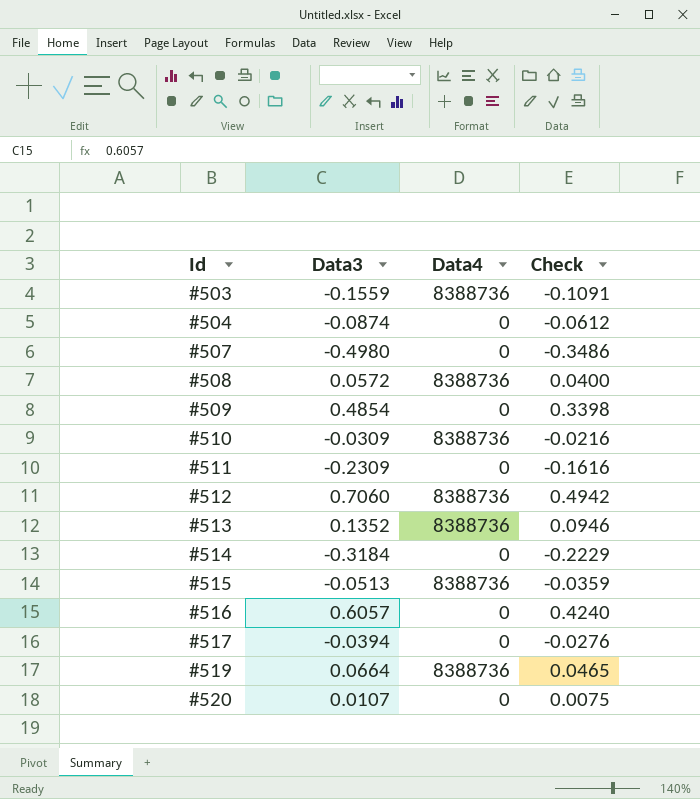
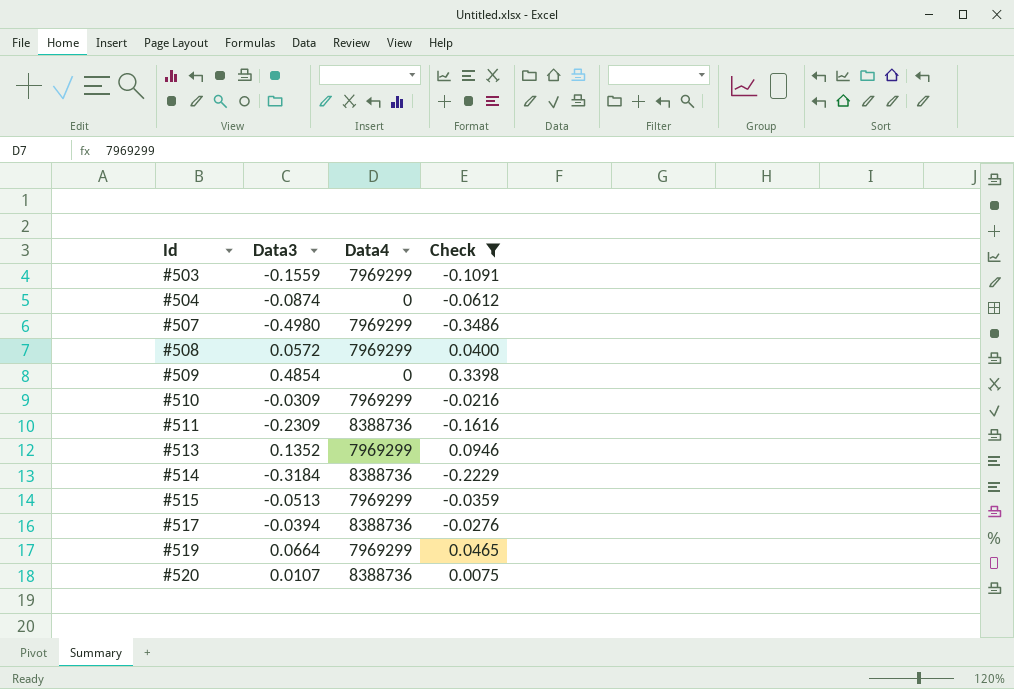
filter: none -> Check <= 0.3398
#503 | Data4: 8388736 -> 7969299
#507 | Data4: 0 -> 7969299
#508 | Data4: 8388736 -> 7969299
#510 | Data4: 8388736 -> 7969299
#511 | Data4: 0 -> 8388736
#513 | Data4: 8388736 -> 7969299
#514 | Data4: 0 -> 8388736
#515 | Data4: 8388736 -> 7969299
#517 | Data4: 0 -> 8388736
#519 | Data4: 8388736 -> 7969299
#520 | Data4: 0 -> 8388736

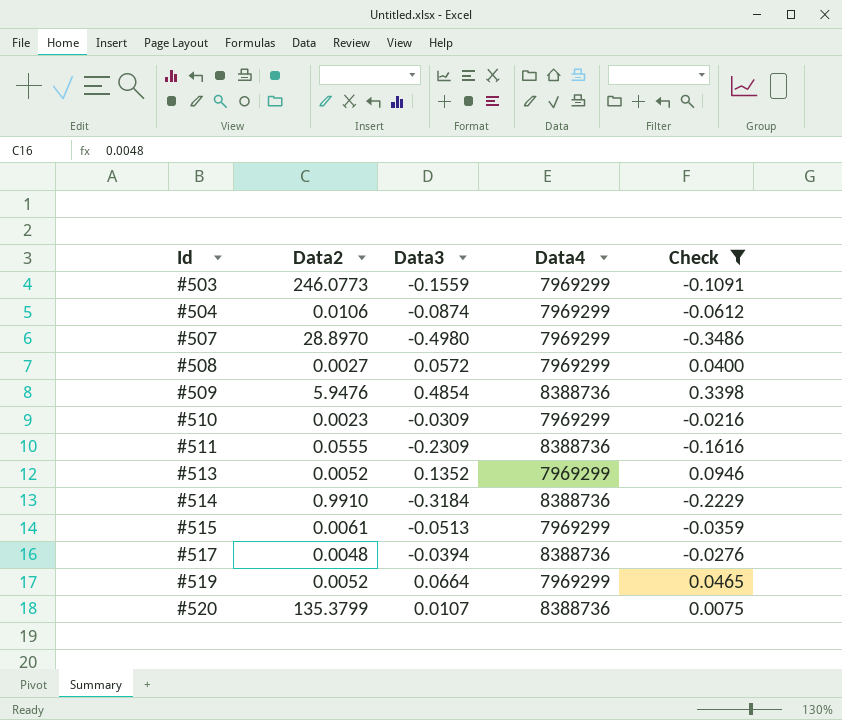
column Data2 | position: none -> 2
#504 | Data4: 0 -> 7969299
#509 | Data4: 0 -> 8388736

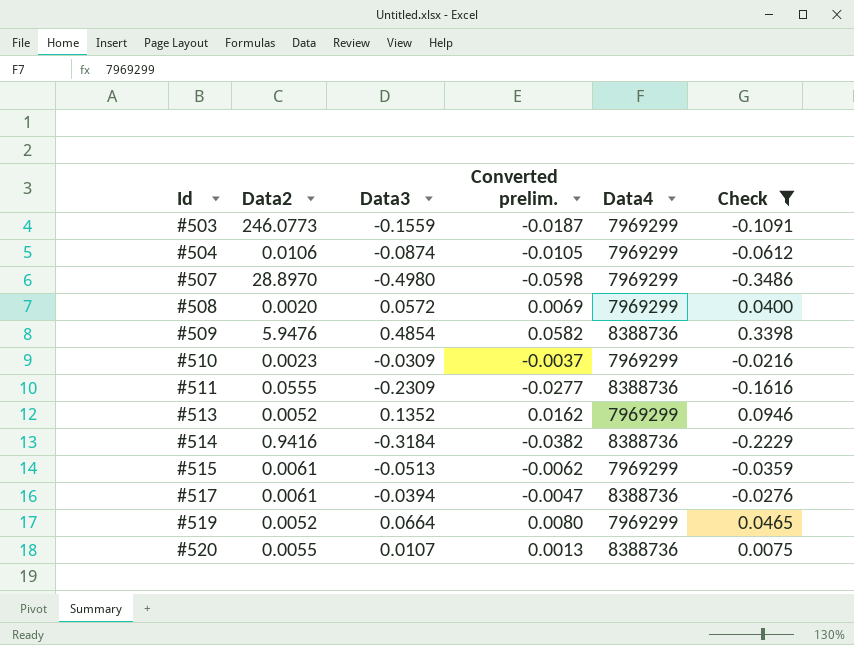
column Converted prelim. | formula: none -> [Data3] * 0.12
#508 | Data2: 0.0027 -> 0.0020
#514 | Data2: 0.9910 -> 0.9416
#517 | Data2: 0.0048 -> 0.0061
#520 | Data2: 135.3799 -> 0.0055

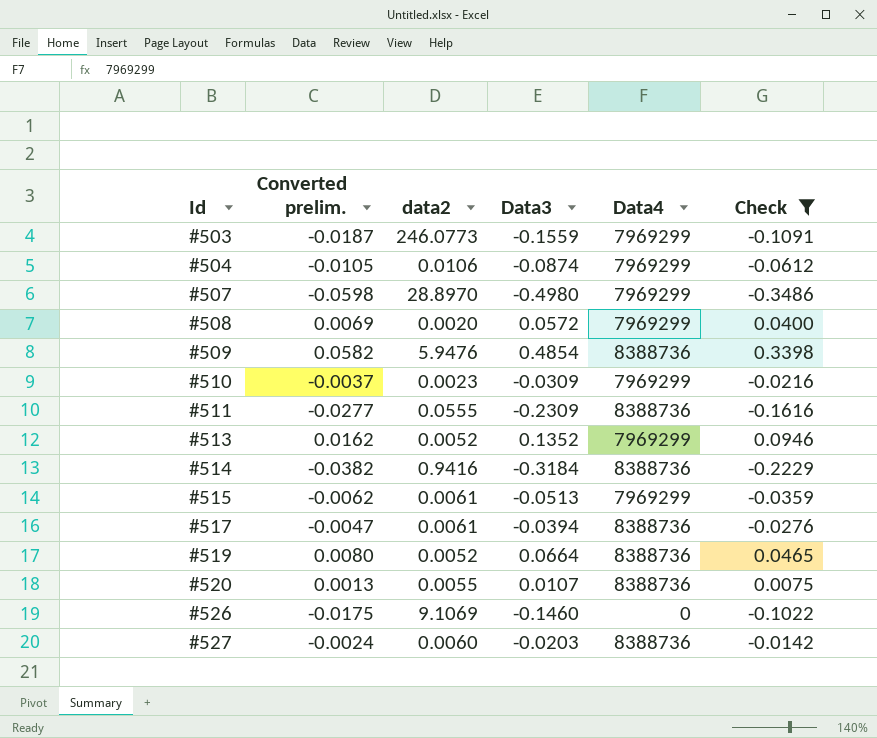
column Converted prelim. | position: 4 -> 2
column name: Data2 -> data2
#519 | Data4: 7969299 -> 8388736
row #526: none -> -0.0175 | 9.1069 | -0.1460 | 0 | -0.1022
row #527: none -> -0.0024 | 0.0060 | -0.0203 | 8388736 | -0.0142

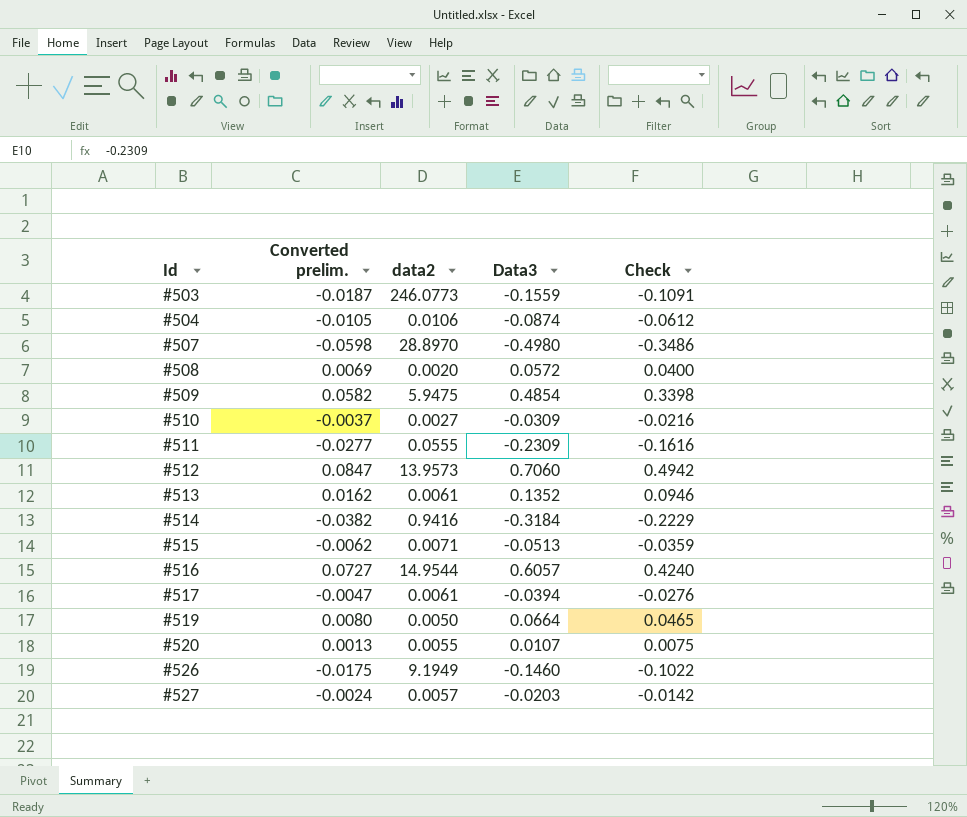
filter: Check <= 0.3398 -> none
column Data4 | position: 5 -> none
#509 | data2: 5.9476 -> 5.9475
#510 | data2: 0.0023 -> 0.0027
#513 | data2: 0.0052 -> 0.0061
#515 | data2: 0.0061 -> 0.0071
#519 | data2: 0.0052 -> 0.0050
#526 | data2: 9.1069 -> 9.1949
#527 | data2: 0.0060 -> 0.0057

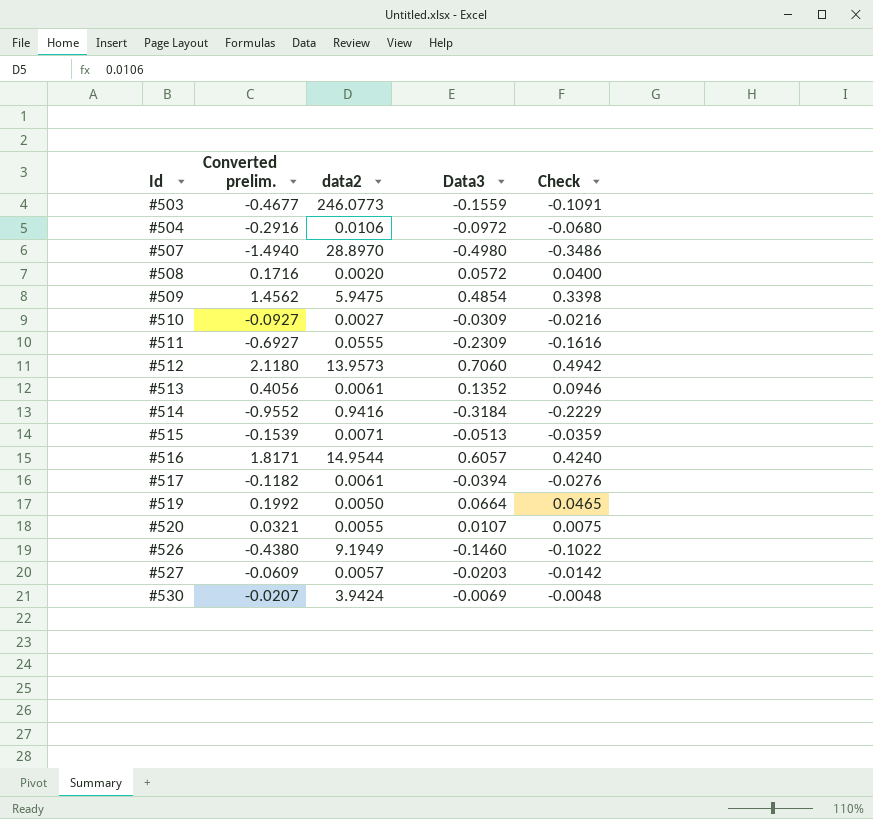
column Converted prelim. | formula: [Data3] * 0.12 -> [Data3] * 3
#504 | Data3: -0.0874 -> -0.0972
#504 | Check: -0.0612 -> -0.0680
row #530: none -> -0.0207 | 3.9424 | -0.0069 | -0.0048

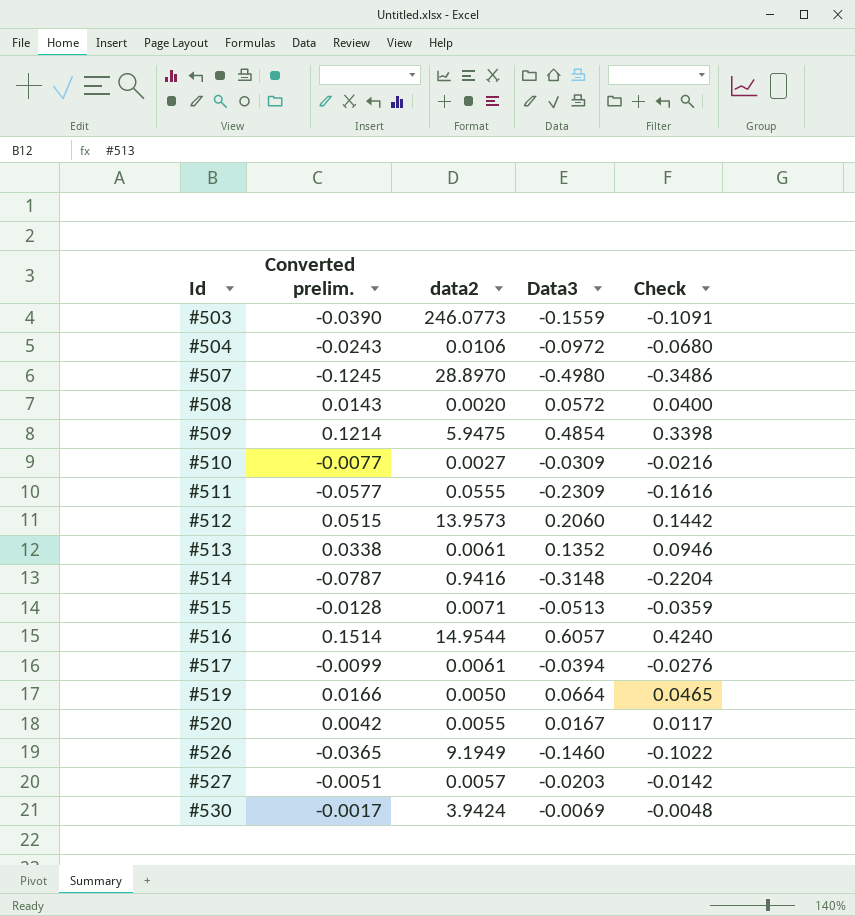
column Converted prelim. | formula: [Data3] * 3 -> [Data3] * 0.25
#512 | Data3: 0.7060 -> 0.2060
#512 | Check: 0.4942 -> 0.1442
#514 | Data3: -0.3184 -> -0.3148
#514 | Check: -0.2229 -> -0.2204
#520 | Data3: 0.0107 -> 0.0167
#520 | Check: 0.0075 -> 0.0117

